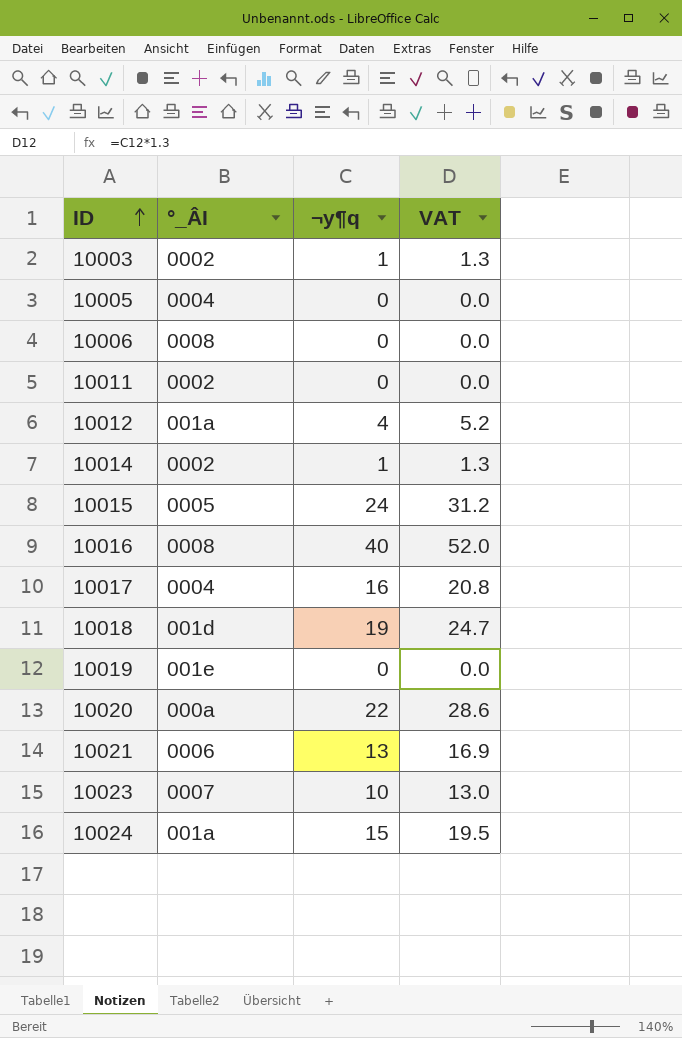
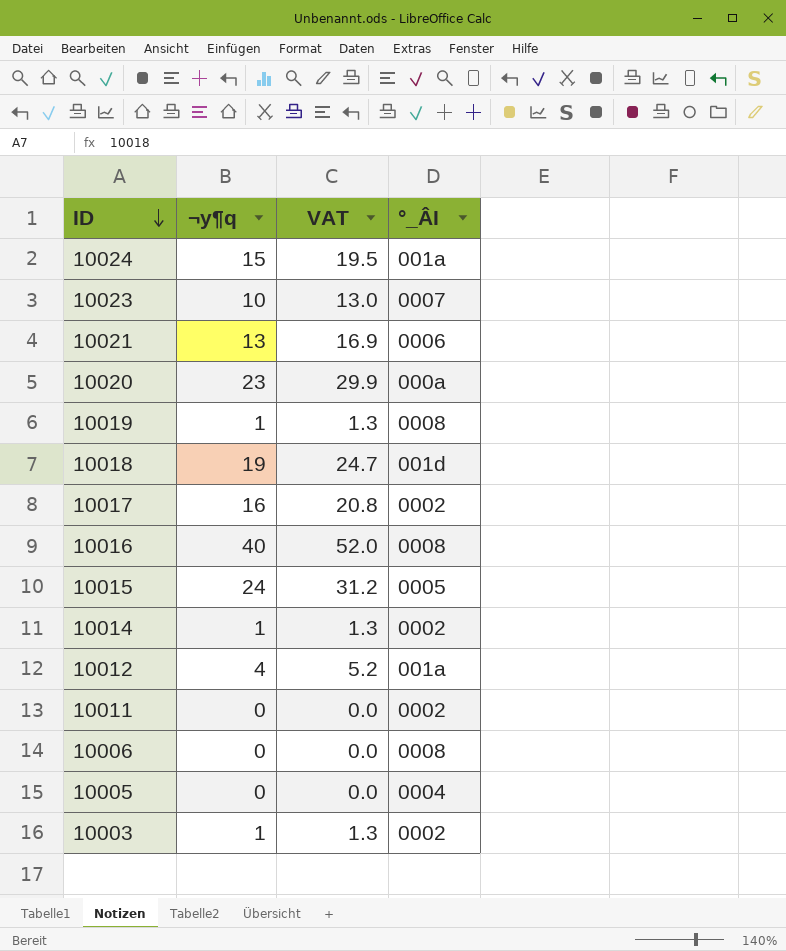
row order: ID ascending -> ID descending
column °_ÂI | position: 2 -> 4
10020 | ¬y¶q: 22 -> 23
10020 | VAT: 28.6 -> 29.9
10019 | ¬y¶q: 0 -> 1
10019 | VAT: 0.0 -> 1.3
10019 | °_ÂI: 001e -> 0008
10017 | °_ÂI: 0004 -> 0002

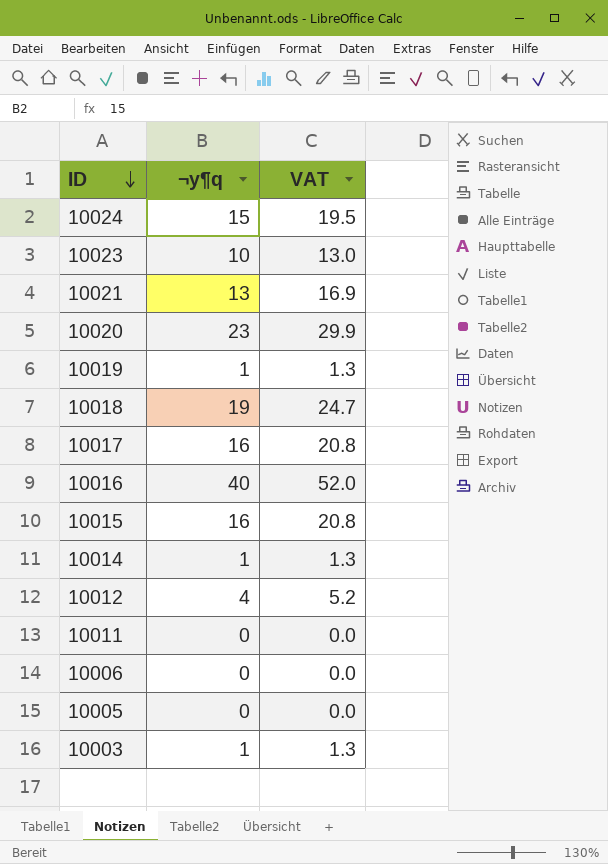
column °_ÂI | position: 4 -> none
10015 | ¬y¶q: 24 -> 16
10015 | VAT: 31.2 -> 20.8

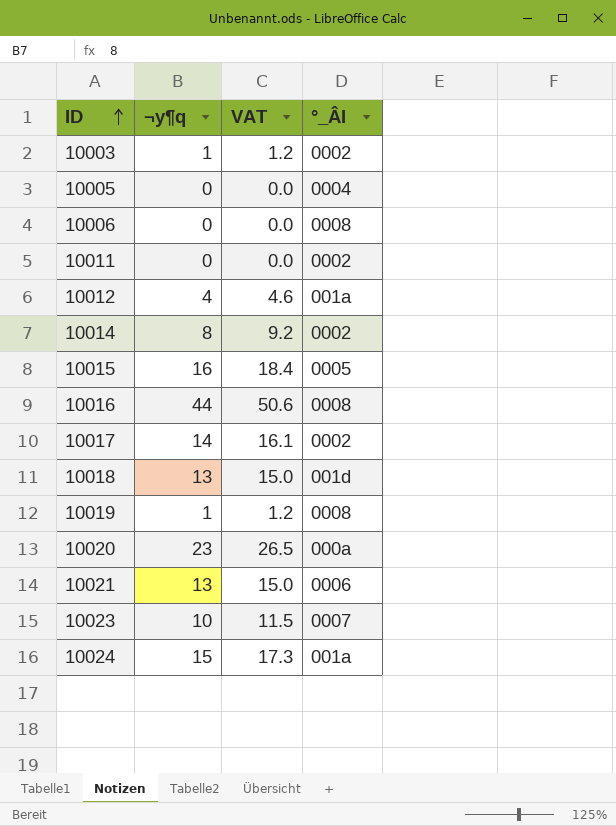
row order: ID descending -> ID ascending
column VAT | formula: [¬y¶q] * 1.3 -> [¬y¶q] * 1.15
column °_ÂI | position: none -> 4
10014 | ¬y¶q: 1 -> 8
10016 | ¬y¶q: 40 -> 44
10017 | ¬y¶q: 16 -> 14
10018 | ¬y¶q: 19 -> 13

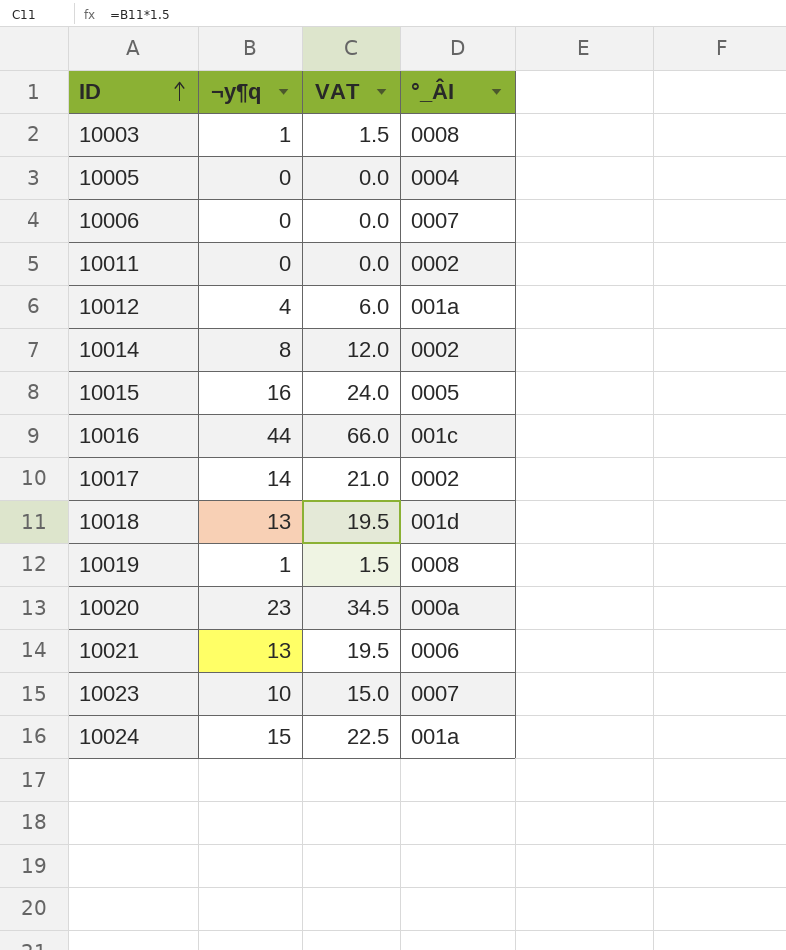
column VAT | formula: [¬y¶q] * 1.15 -> [¬y¶q] * 1.5
10003 | °_ÂI: 0002 -> 0008
10006 | °_ÂI: 0008 -> 0007
10016 | °_ÂI: 0008 -> 001c

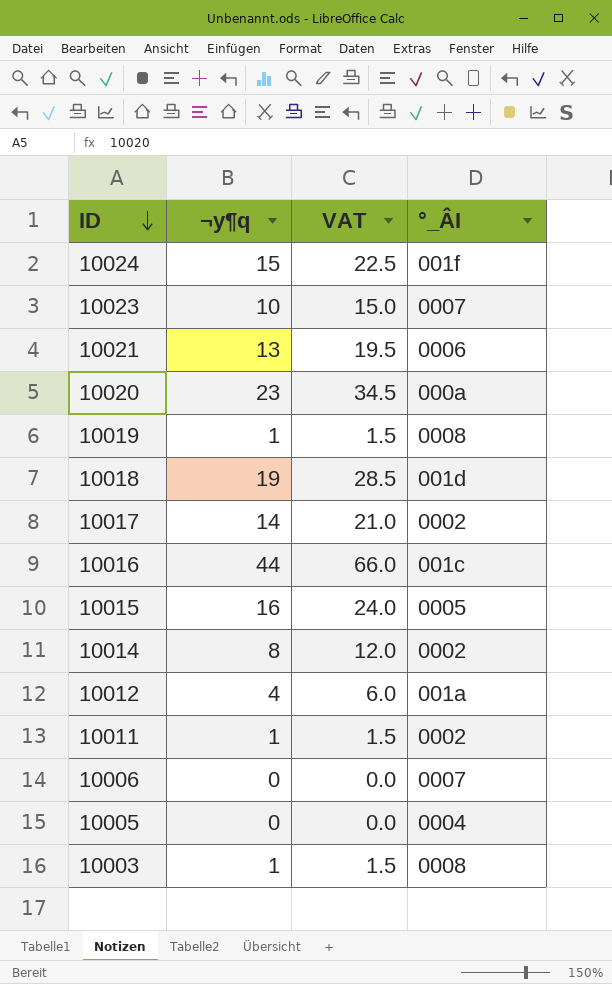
row order: ID ascending -> ID descending
10024 | °_ÂI: 001a -> 001f
10018 | ¬y¶q: 13 -> 19
10018 | VAT: 19.5 -> 28.5
10011 | ¬y¶q: 0 -> 1
10011 | VAT: 0.0 -> 1.5

